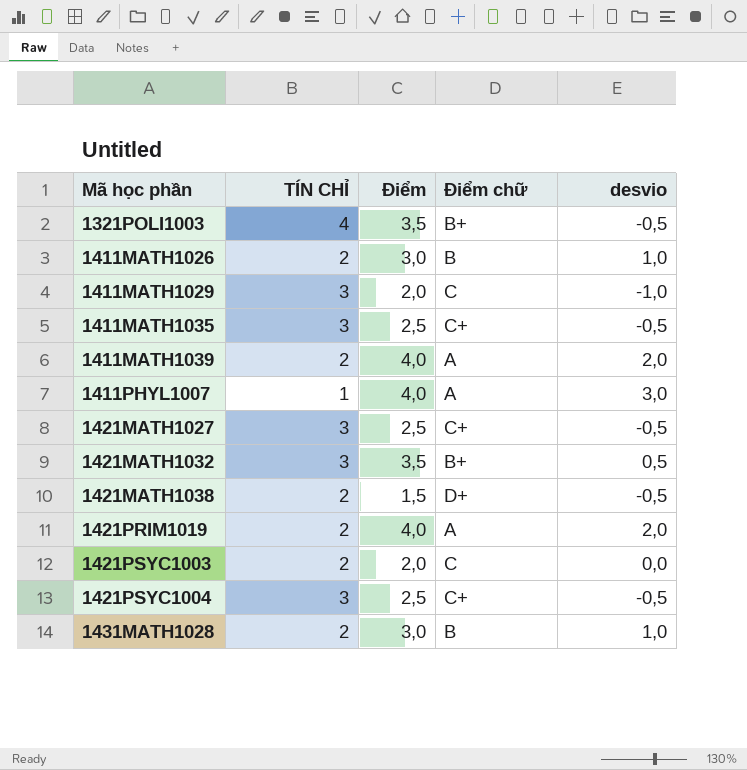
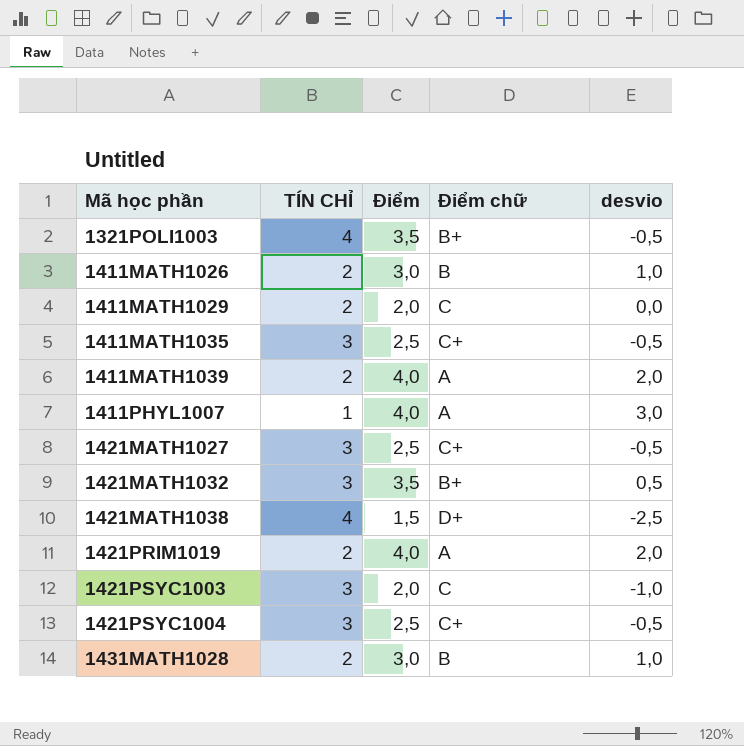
1411MATH1029 | TÍN CHỈ: 3 -> 2
1411MATH1029 | desvio: -1,0 -> 0,0
1421MATH1038 | TÍN CHỈ: 2 -> 4
1421MATH1038 | desvio: -0,5 -> -2,5
1421PSYC1003 | TÍN CHỈ: 2 -> 3
1421PSYC1003 | desvio: 0,0 -> -1,0

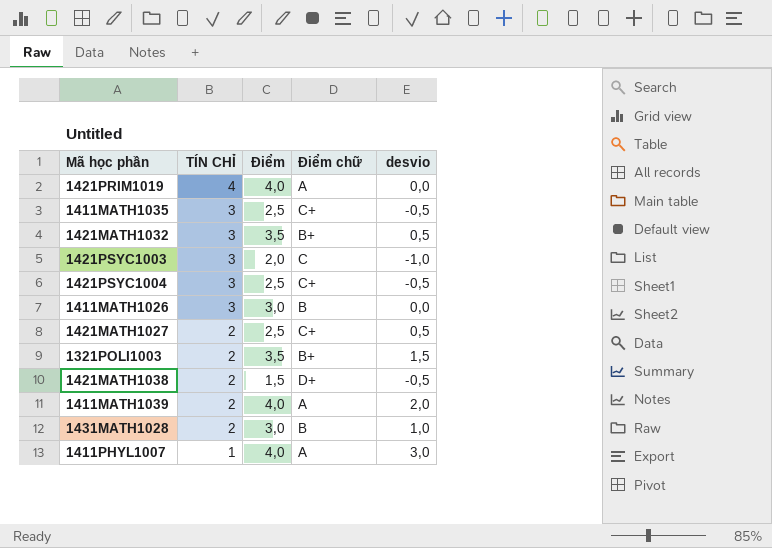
row order: Mã học phần ascending -> TÍN CHỈ descending
row 1411MATH1029: 2 | 2,0 | C | 0,0 -> none
1421PRIM1019 | TÍN CHỈ: 2 -> 4
1421PRIM1019 | desvio: 2,0 -> 0,0
1411MATH1026 | TÍN CHỈ: 2 -> 3
1411MATH1026 | desvio: 1,0 -> 0,0
1421MATH1027 | TÍN CHỈ: 3 -> 2
1421MATH1027 | desvio: -0,5 -> 0,5
1321POLI1003 | TÍN CHỈ: 4 -> 2
1321POLI1003 | desvio: -0,5 -> 1,5
1421MATH1038 | TÍN CHỈ: 4 -> 2
1421MATH1038 | desvio: -2,5 -> -0,5

